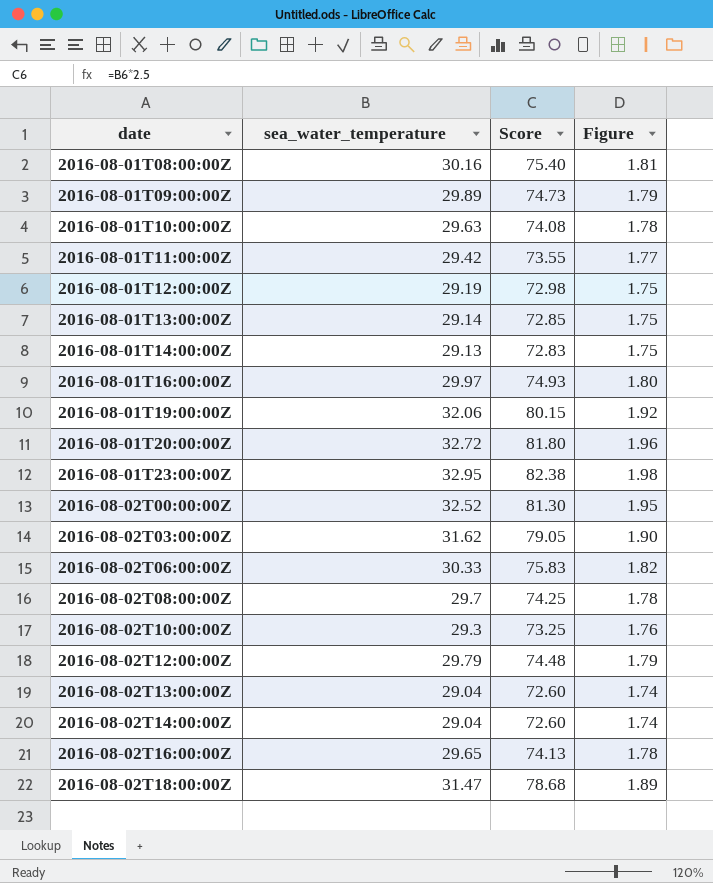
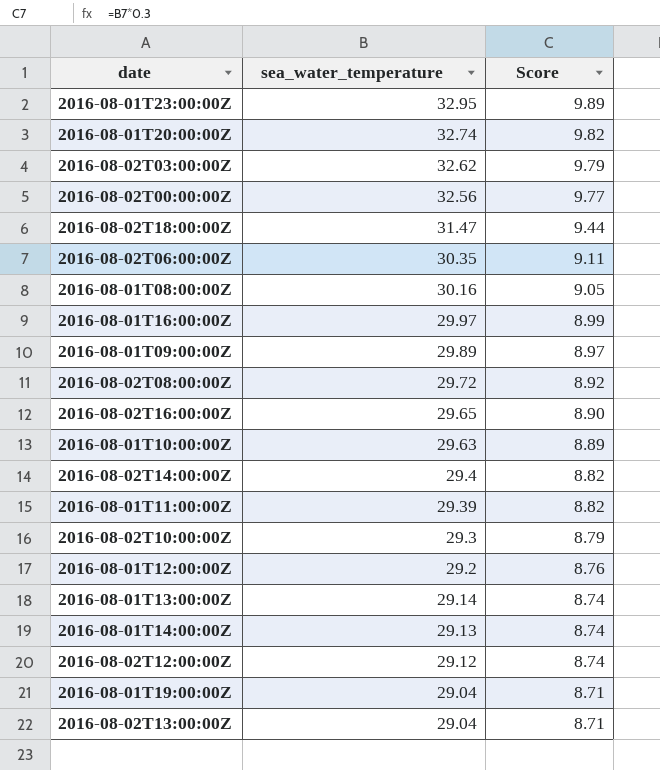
row order: date ascending -> sea_water_temperature descending
column Figure | formula: [sea_water_temperature] * 0.06 -> none
column Score | formula: [sea_water_temperature] * 2.5 -> [sea_water_temperature] * 0.3
2016-08-01T20:00:00Z | sea_water_temperature: 32.72 -> 32.74
2016-08-02T03:00:00Z | sea_water_temperature: 31.62 -> 32.62
2016-08-02T00:00:00Z | sea_water_temperature: 32.52 -> 32.56
2016-08-02T06:00:00Z | sea_water_temperature: 30.33 -> 30.35
2016-08-02T08:00:00Z | sea_water_temperature: 29.7 -> 29.72
2016-08-02T14:00:00Z | sea_water_temperature: 29.04 -> 29.4
2016-08-01T11:00:00Z | sea_water_temperature: 29.42 -> 29.39
2016-08-01T12:00:00Z | sea_water_temperature: 29.19 -> 29.2
2016-08-02T12:00:00Z | sea_water_temperature: 29.79 -> 29.12
2016-08-01T19:00:00Z | sea_water_temperature: 32.06 -> 29.04

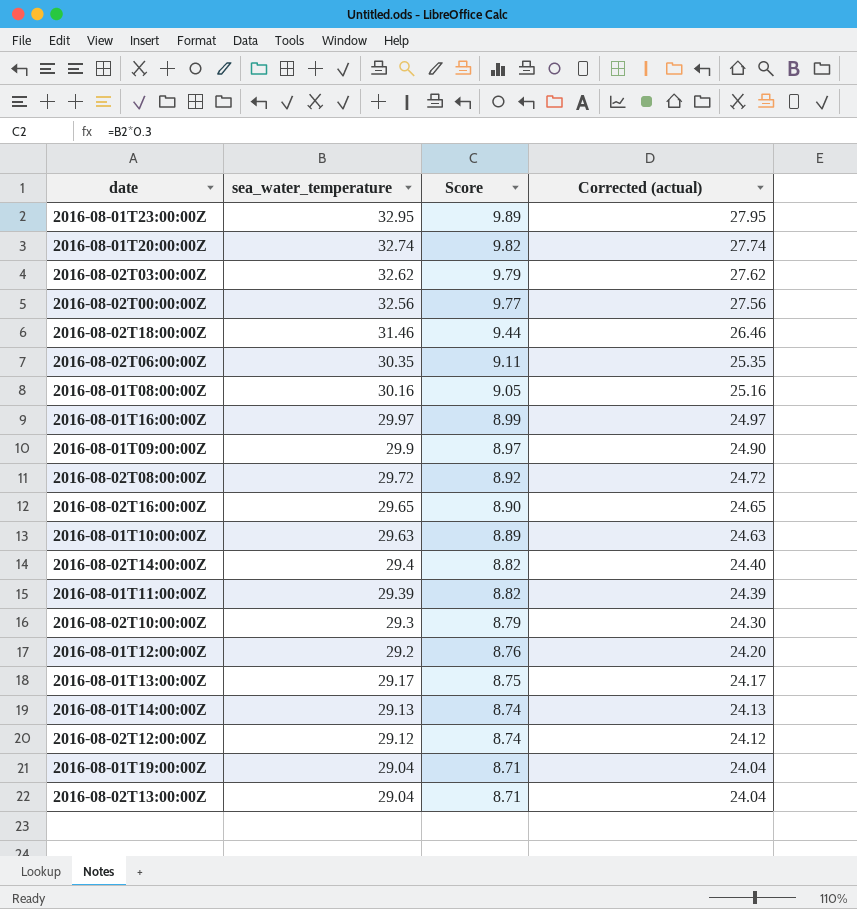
column Corrected (actual) | formula: none -> [sea_water_temperature] - 5
2016-08-02T18:00:00Z | sea_water_temperature: 31.47 -> 31.46
2016-08-01T09:00:00Z | sea_water_temperature: 29.89 -> 29.9
2016-08-01T13:00:00Z | sea_water_temperature: 29.14 -> 29.17
2016-08-01T13:00:00Z | Score: 8.74 -> 8.75

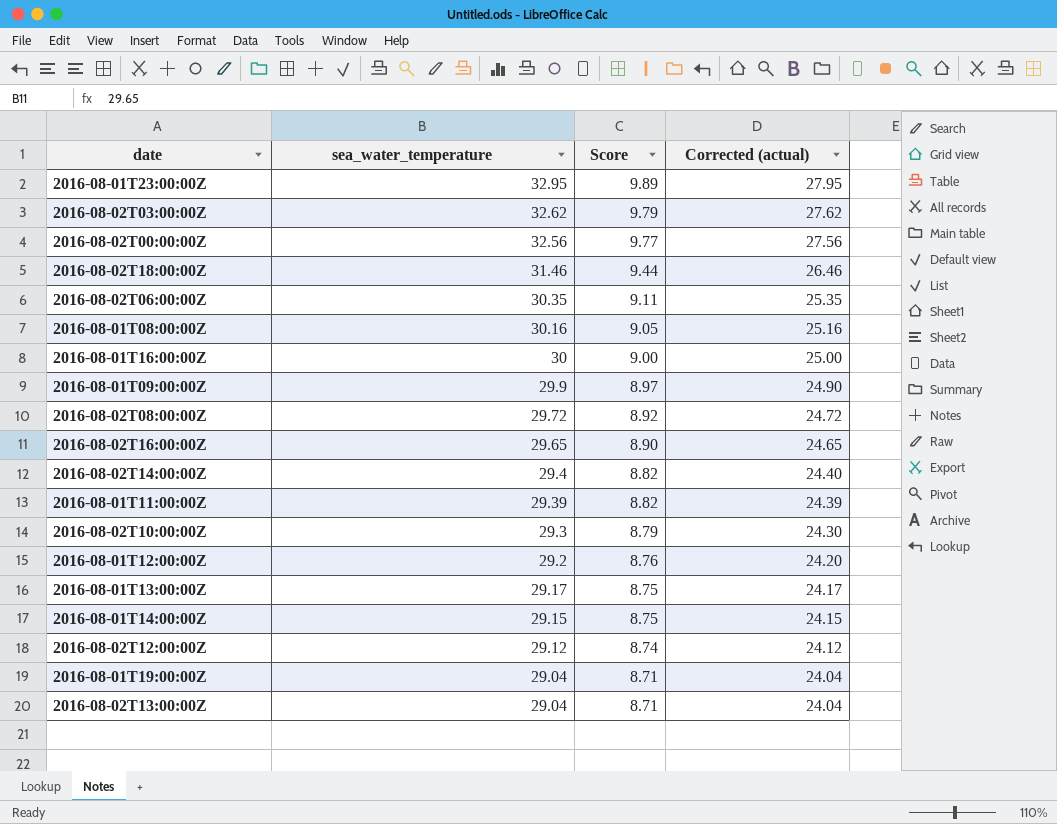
row 2016-08-01T20:00:00Z: 32.74 | 9.82 | 27.74 -> none
row 2016-08-01T10:00:00Z: 29.63 | 8.89 | 24.63 -> none
2016-08-01T16:00:00Z | sea_water_temperature: 29.97 -> 30
2016-08-01T16:00:00Z | Score: 8.99 -> 9.00
2016-08-01T16:00:00Z | Corrected (actual): 24.97 -> 25.00
2016-08-01T14:00:00Z | sea_water_temperature: 29.13 -> 29.15
2016-08-01T14:00:00Z | Score: 8.74 -> 8.75
2016-08-01T14:00:00Z | Corrected (actual): 24.13 -> 24.15

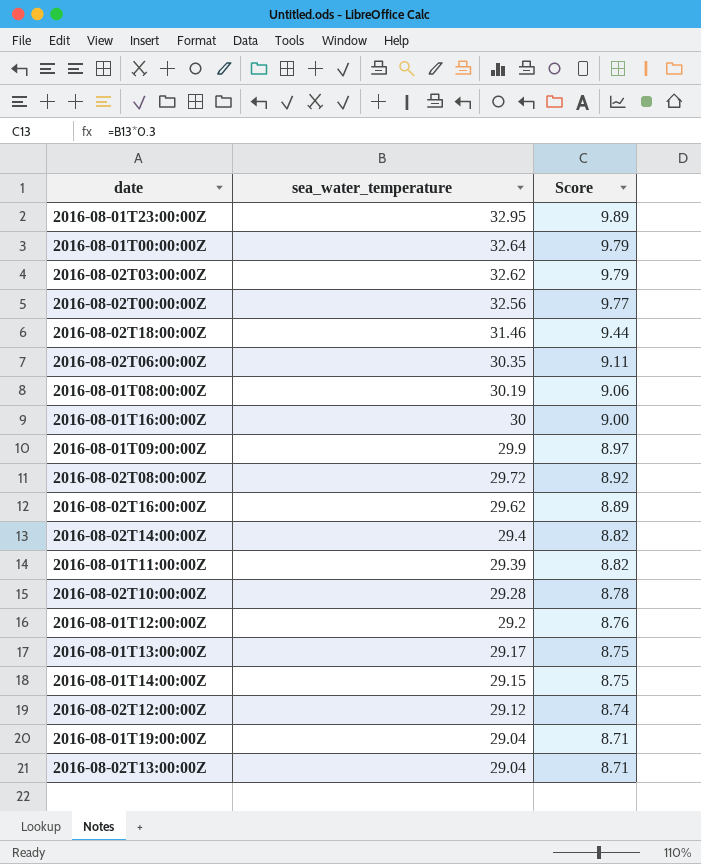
column Corrected (actual) | formula: [sea_water_temperature] - 5 -> none
row 2016-08-01T00:00:00Z: none -> 32.64 | 9.79
2016-08-01T08:00:00Z | sea_water_temperature: 30.16 -> 30.19
2016-08-01T08:00:00Z | Score: 9.05 -> 9.06
2016-08-02T16:00:00Z | sea_water_temperature: 29.65 -> 29.62
2016-08-02T16:00:00Z | Score: 8.90 -> 8.89
2016-08-02T10:00:00Z | sea_water_temperature: 29.3 -> 29.28
2016-08-02T10:00:00Z | Score: 8.79 -> 8.78

